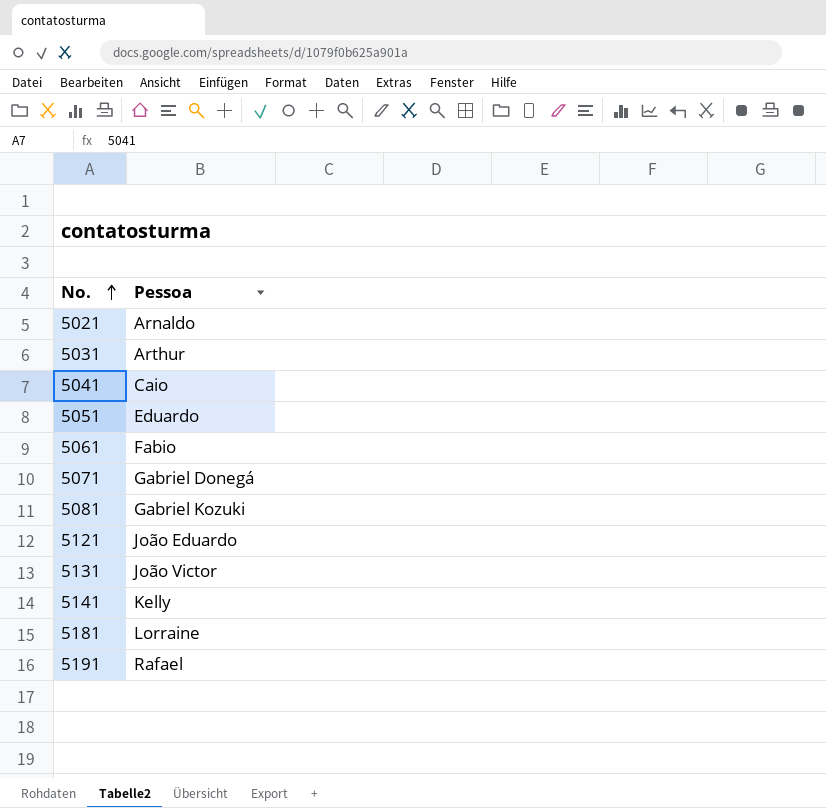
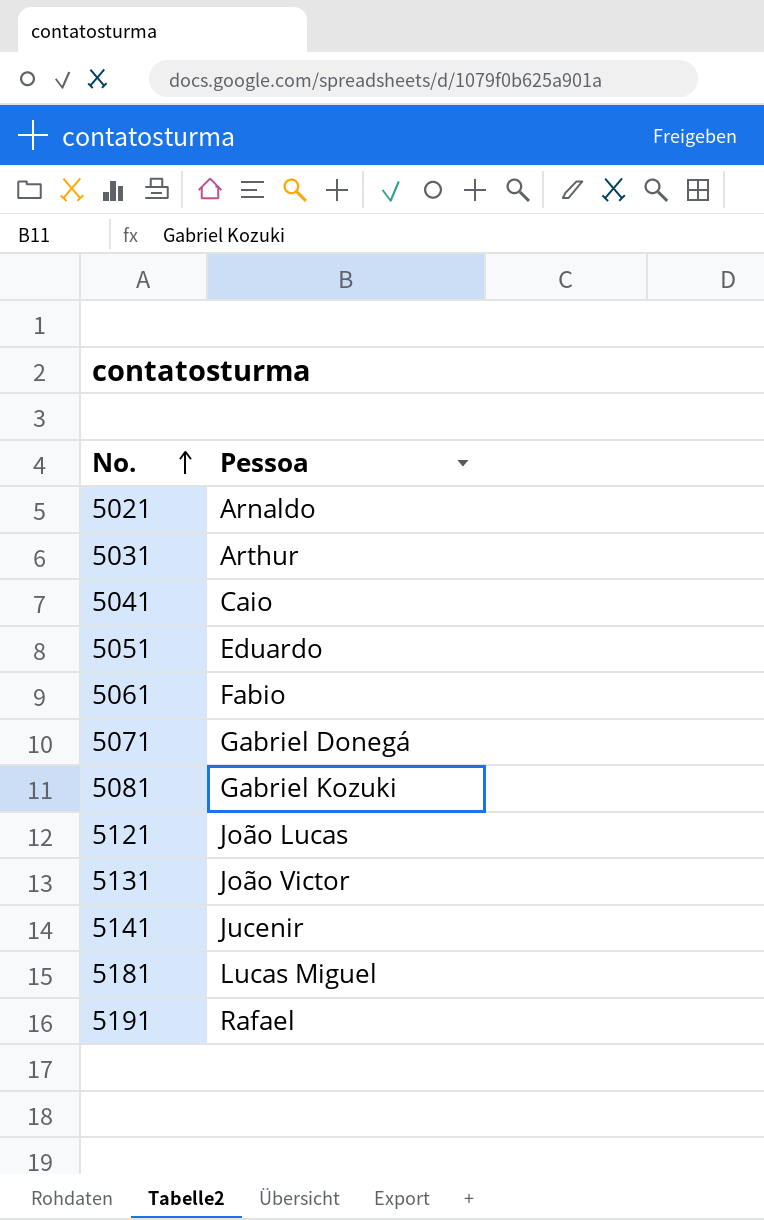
5121 | Pessoa: João Eduardo -> João Lucas
5141 | Pessoa: Kelly -> Jucenir
5181 | Pessoa: Lorraine -> Lucas Miguel

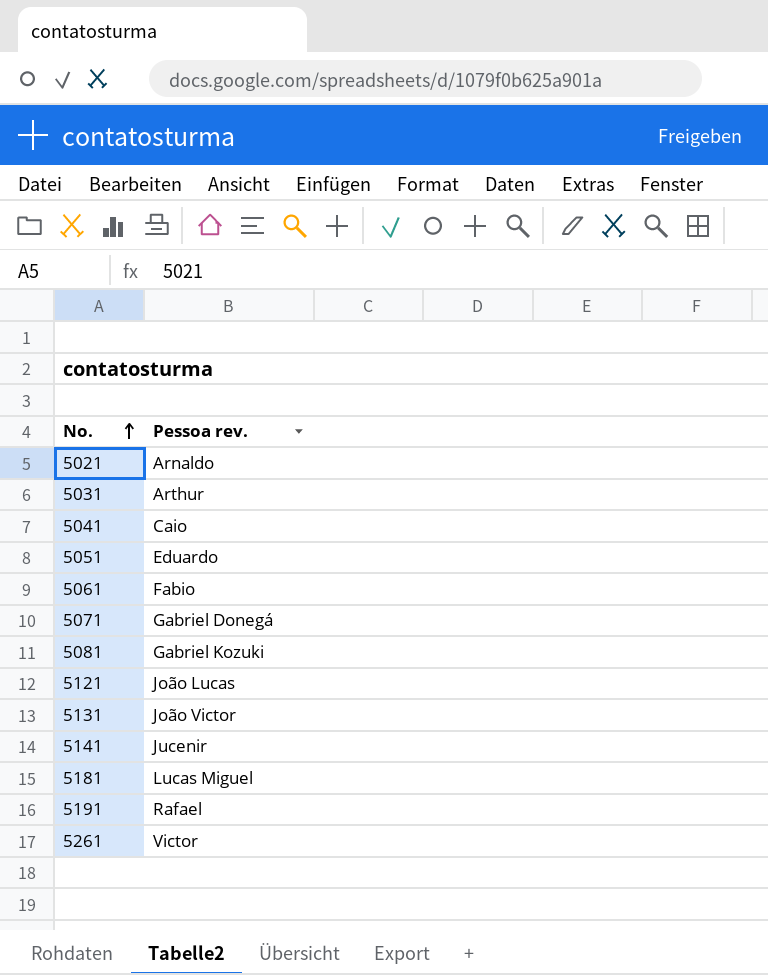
column name: Pessoa -> Pessoa rev.
row 5261: none -> Victor

